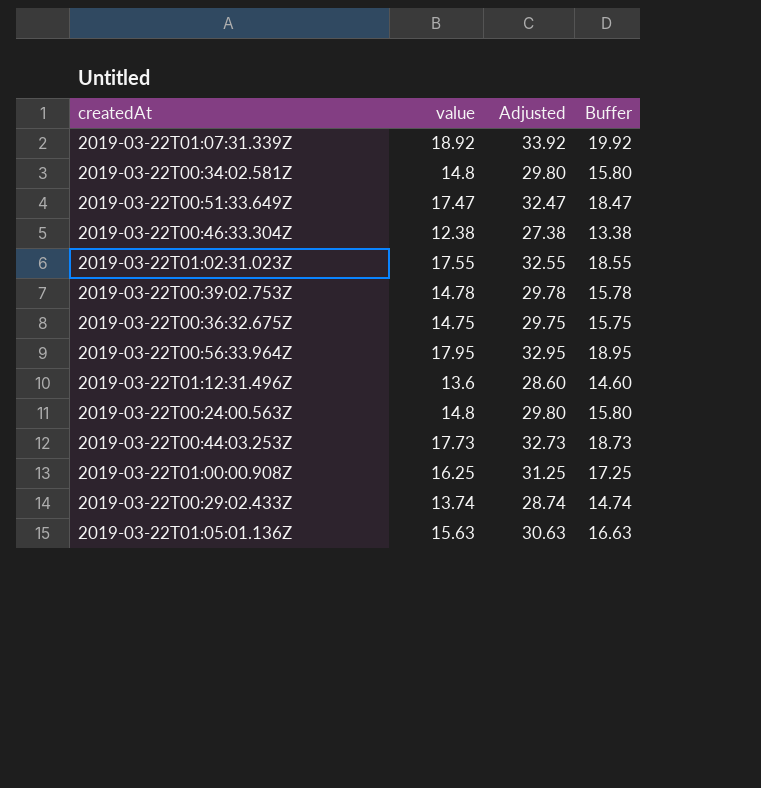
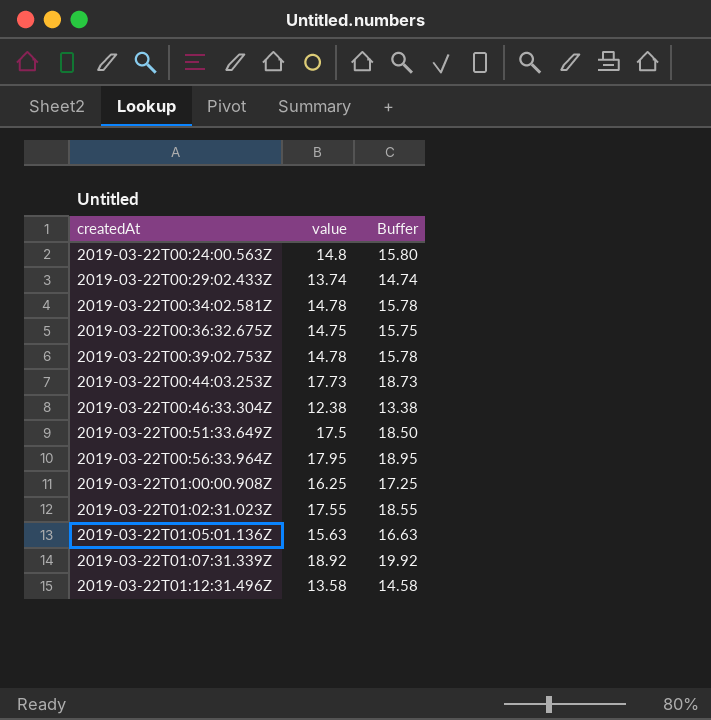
row order: none -> createdAt ascending
column Adjusted | formula: [value] + 15 -> none
2019-03-22T00:34:02.581Z | value: 14.8 -> 14.78
2019-03-22T00:34:02.581Z | Buffer: 15.80 -> 15.78
2019-03-22T00:51:33.649Z | value: 17.47 -> 17.5
2019-03-22T00:51:33.649Z | Buffer: 18.47 -> 18.50
2019-03-22T01:12:31.496Z | value: 13.6 -> 13.58
2019-03-22T01:12:31.496Z | Buffer: 14.60 -> 14.58

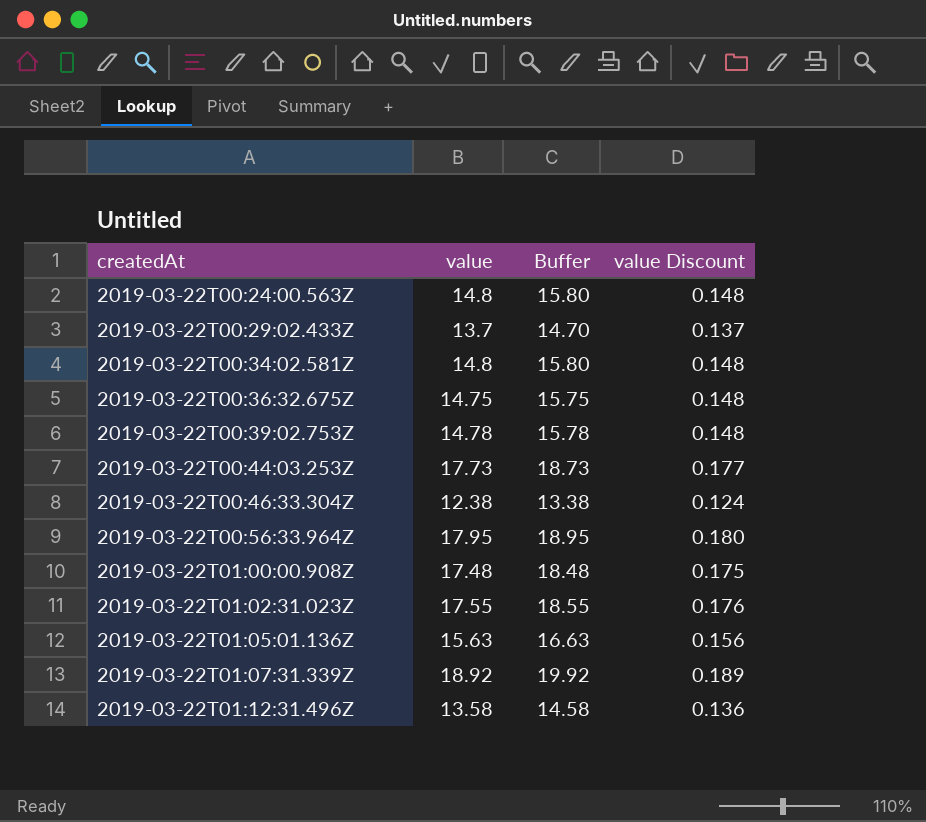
column value Discount | formula: none -> [value] * 0.01
row 2019-03-22T00:51:33.649Z: 17.5 | 18.50 -> none
2019-03-22T00:29:02.433Z | value: 13.74 -> 13.7
2019-03-22T00:29:02.433Z | Buffer: 14.74 -> 14.70
2019-03-22T00:34:02.581Z | value: 14.78 -> 14.8
2019-03-22T00:34:02.581Z | Buffer: 15.78 -> 15.80
2019-03-22T01:00:00.908Z | value: 16.25 -> 17.48
2019-03-22T01:00:00.908Z | Buffer: 17.25 -> 18.48

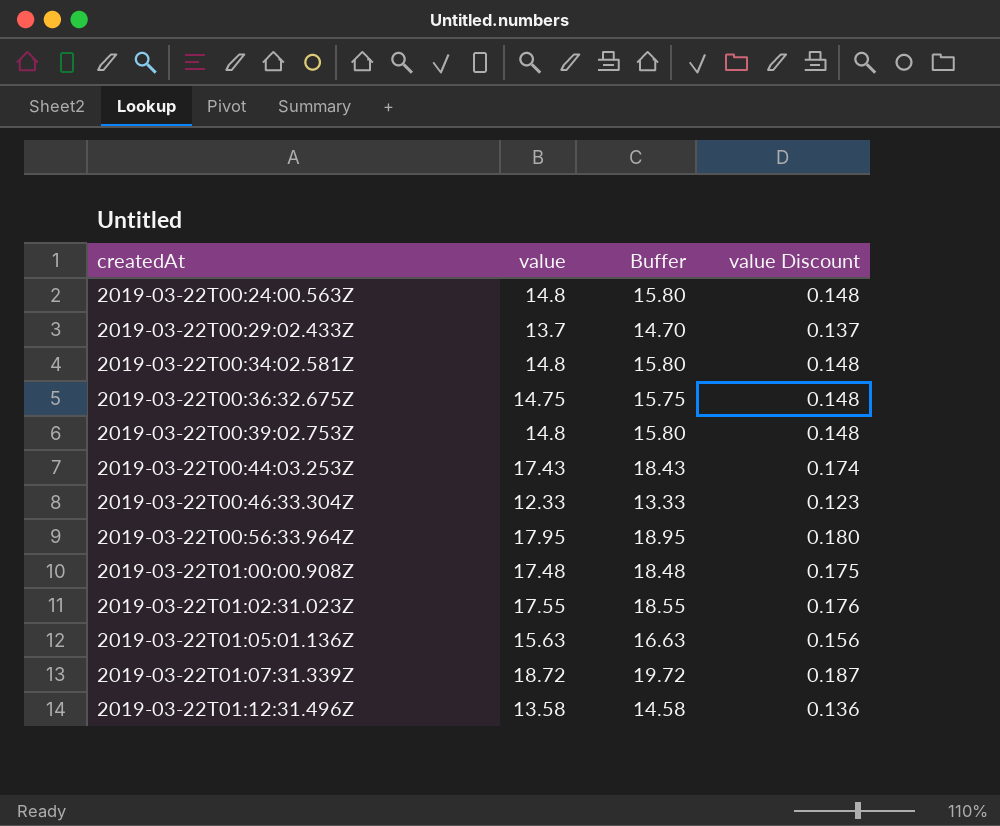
2019-03-22T00:39:02.753Z | value: 14.78 -> 14.8
2019-03-22T00:39:02.753Z | Buffer: 15.78 -> 15.80
2019-03-22T00:44:03.253Z | value: 17.73 -> 17.43
2019-03-22T00:44:03.253Z | Buffer: 18.73 -> 18.43
2019-03-22T00:44:03.253Z | value Discount: 0.177 -> 0.174
2019-03-22T00:46:33.304Z | value: 12.38 -> 12.33
2019-03-22T00:46:33.304Z | Buffer: 13.38 -> 13.33
2019-03-22T00:46:33.304Z | value Discount: 0.124 -> 0.123
2019-03-22T01:07:31.339Z | value: 18.92 -> 18.72
2019-03-22T01:07:31.339Z | Buffer: 19.92 -> 19.72
2019-03-22T01:07:31.339Z | value Discount: 0.189 -> 0.187

